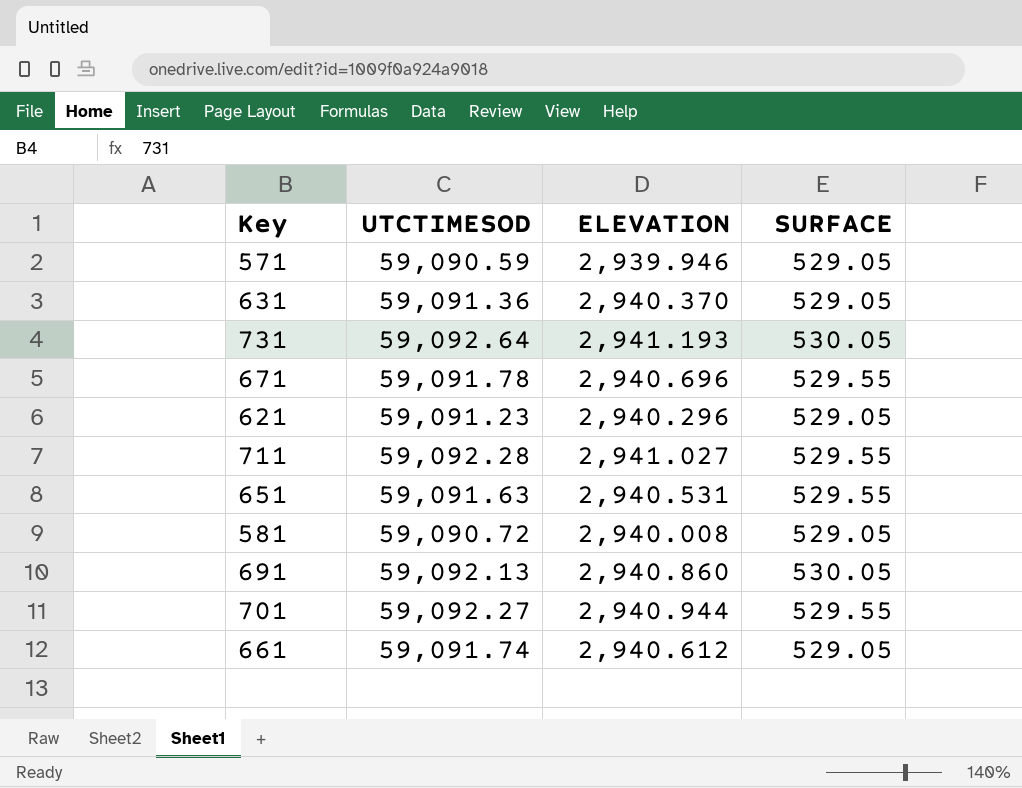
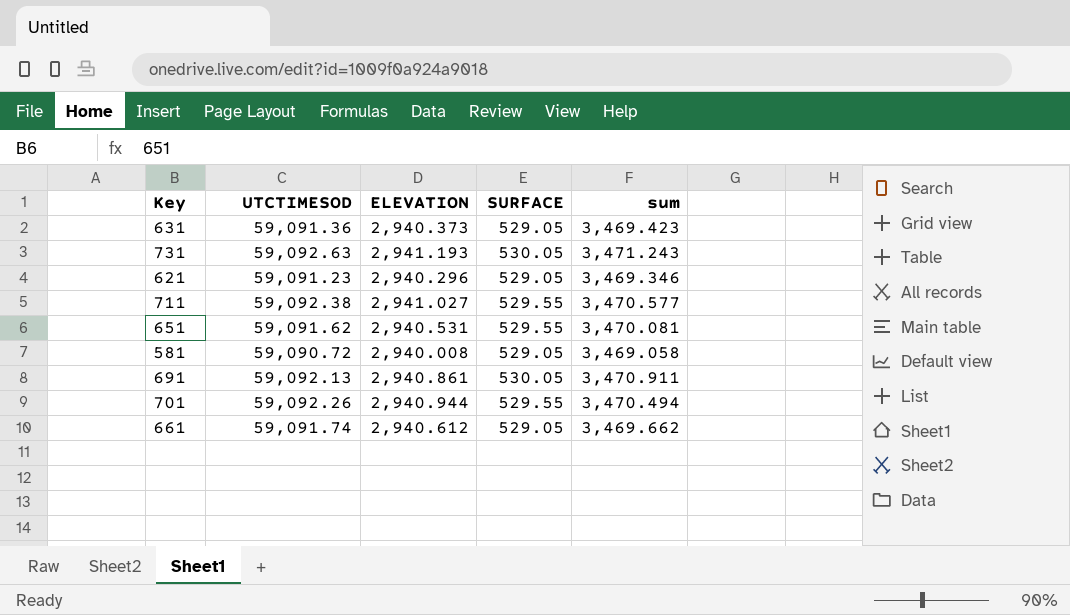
column sum | formula: none -> [ELEVATION] + [SURFACE]
row 571: 59,090.59 | 2,939.946 | 529.05 -> none
row 671: 59,091.78 | 2,940.696 | 529.55 -> none
631 | ELEVATION: 2,940.370 -> 2,940.373
731 | UTCTIMESOD: 59,092.64 -> 59,092.63
711 | UTCTIMESOD: 59,092.28 -> 59,092.38
651 | UTCTIMESOD: 59,091.63 -> 59,091.62
691 | ELEVATION: 2,940.860 -> 2,940.861
701 | UTCTIMESOD: 59,092.27 -> 59,092.26

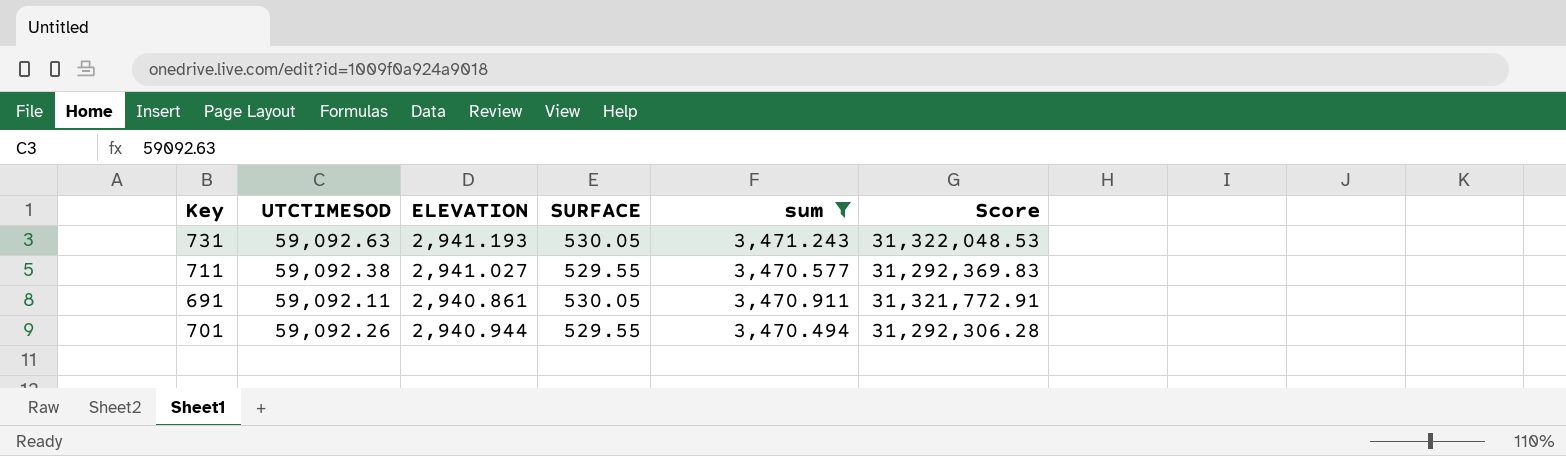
filter: none -> sum >= 3,470.494
column Score | formula: none -> [UTCTIMESOD] * [SURFACE]
691 | UTCTIMESOD: 59,092.13 -> 59,092.11

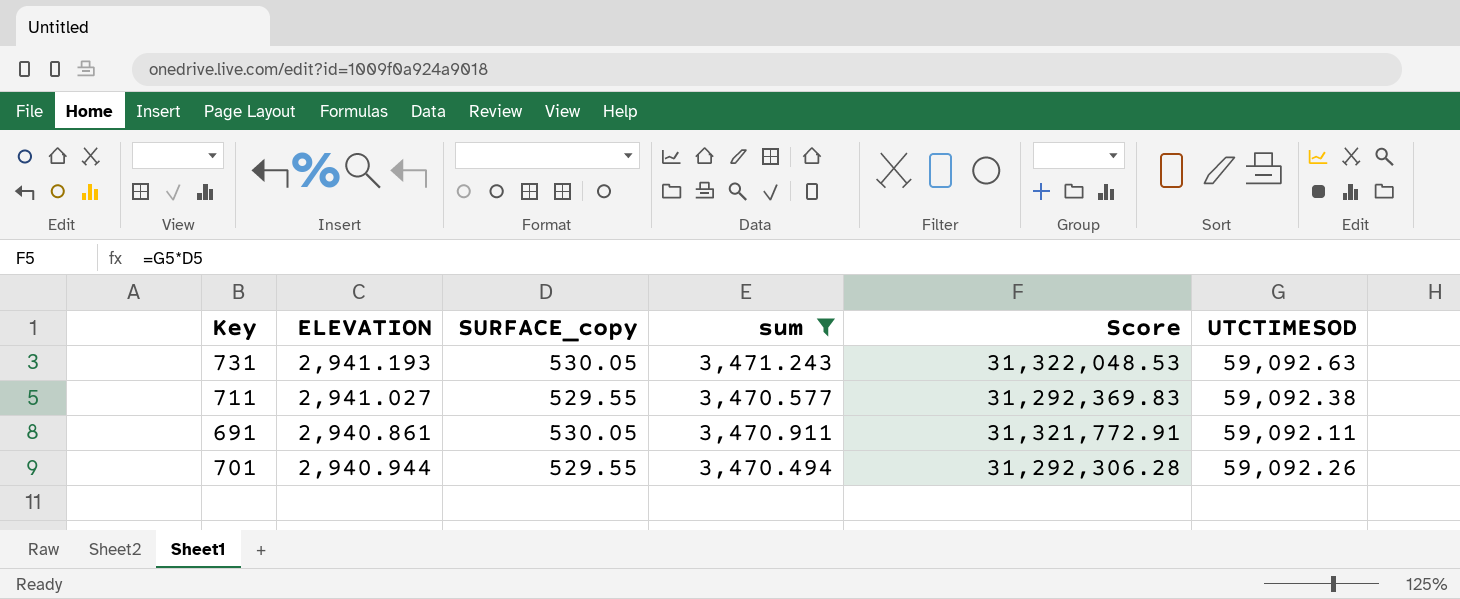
column name: SURFACE -> SURFACE_copy
column UTCTIMESOD | position: 2 -> 6

